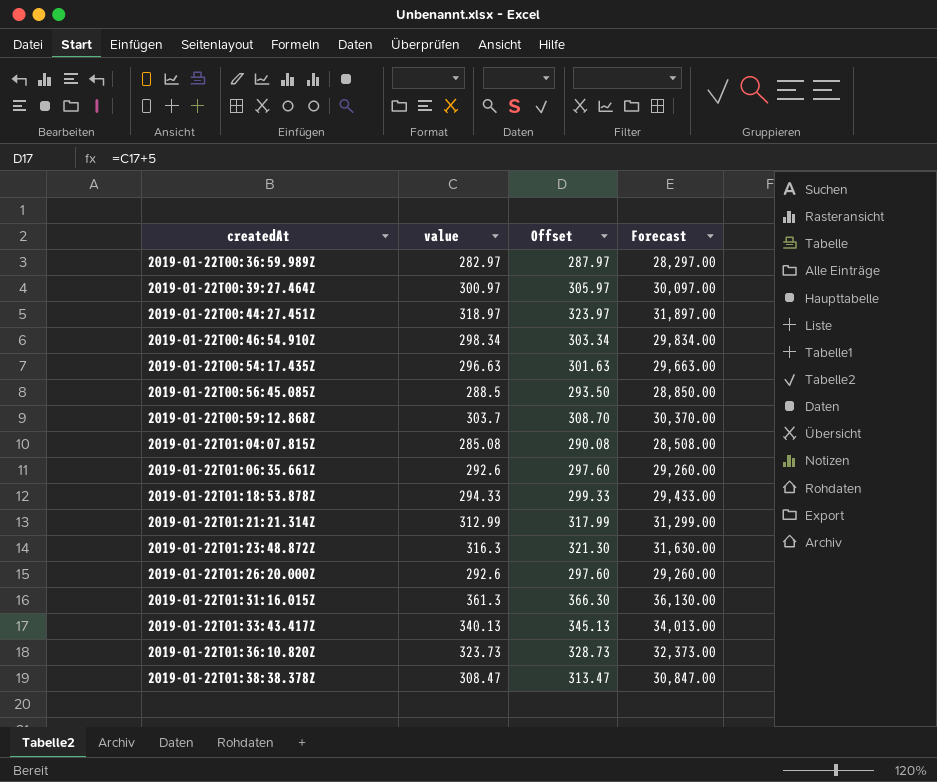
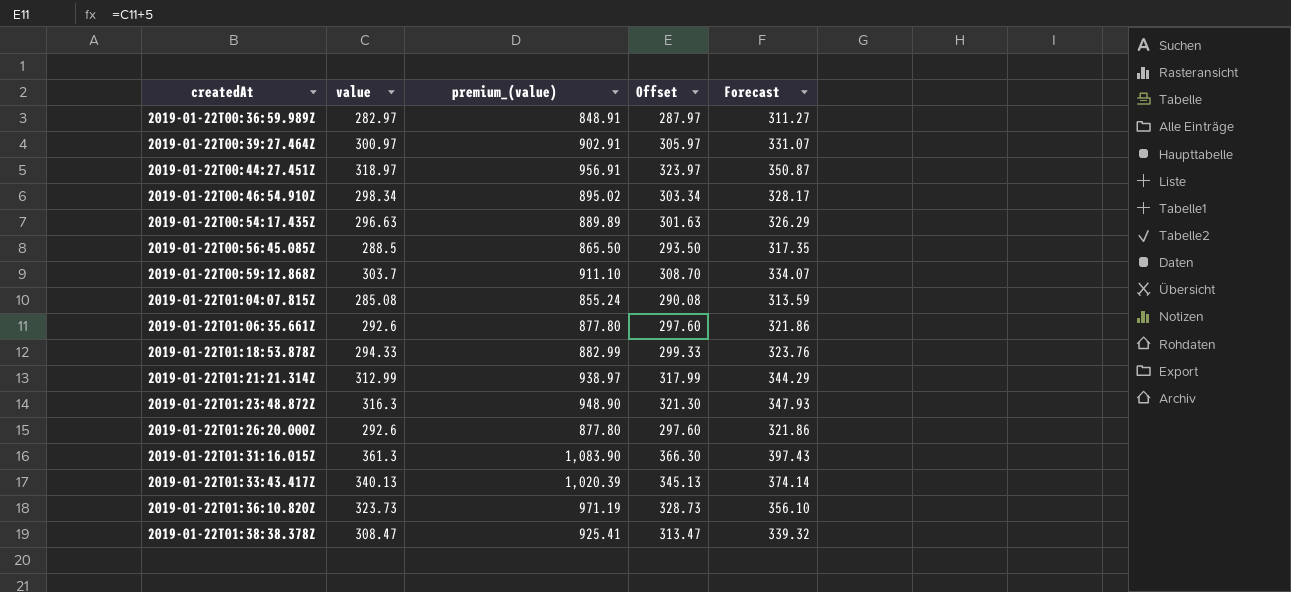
column premium_(value) | formula: none -> [value] * 3
column Forecast | formula: [value] * 100 -> [value] * 1.1

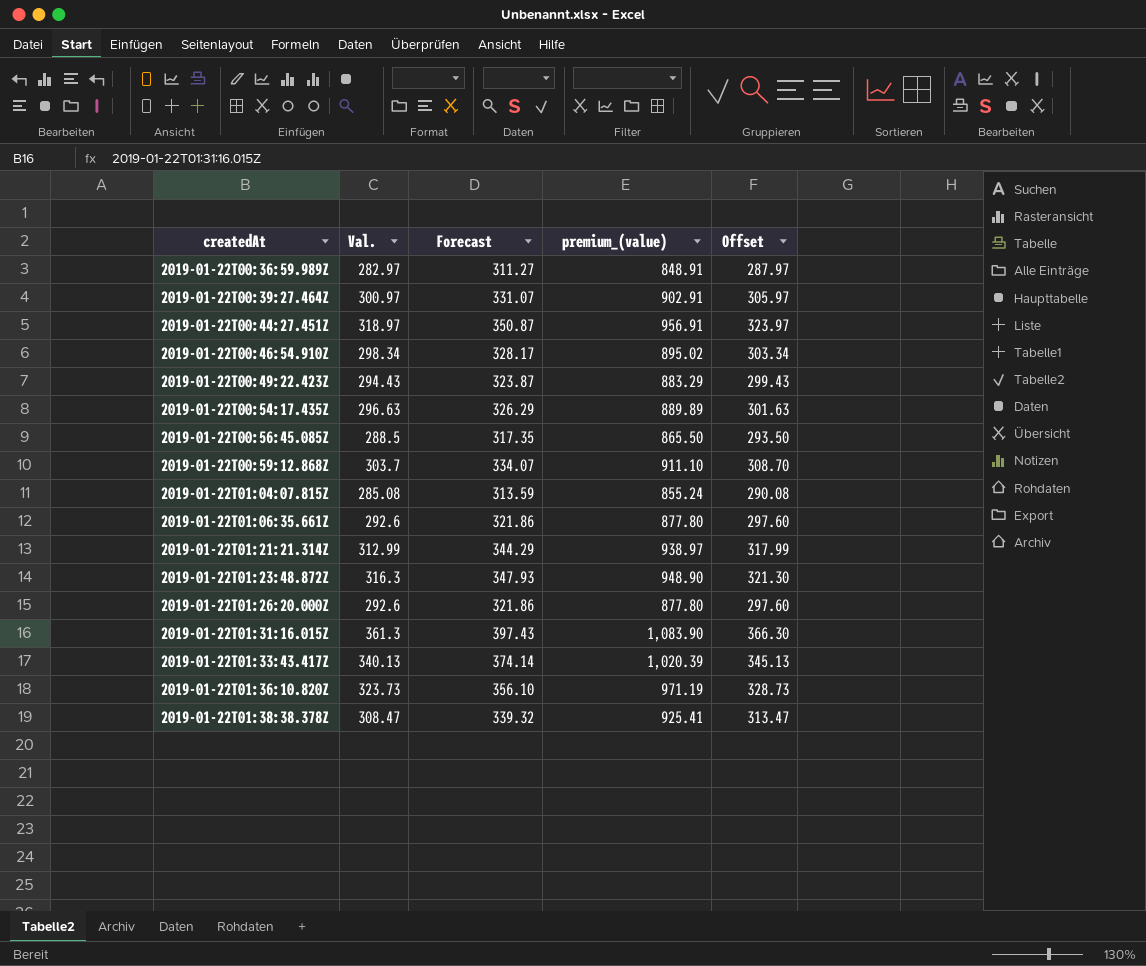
column name: value -> Val.
column Forecast | position: 5 -> 3
row 2019-01-22T01:18:53.878Z: 294.33 | 882.99 | 299.33 | 323.76 -> none
row 2019-01-22T00:49:22.423Z: none -> 294.43 | 323.87 | 883.29 | 299.43

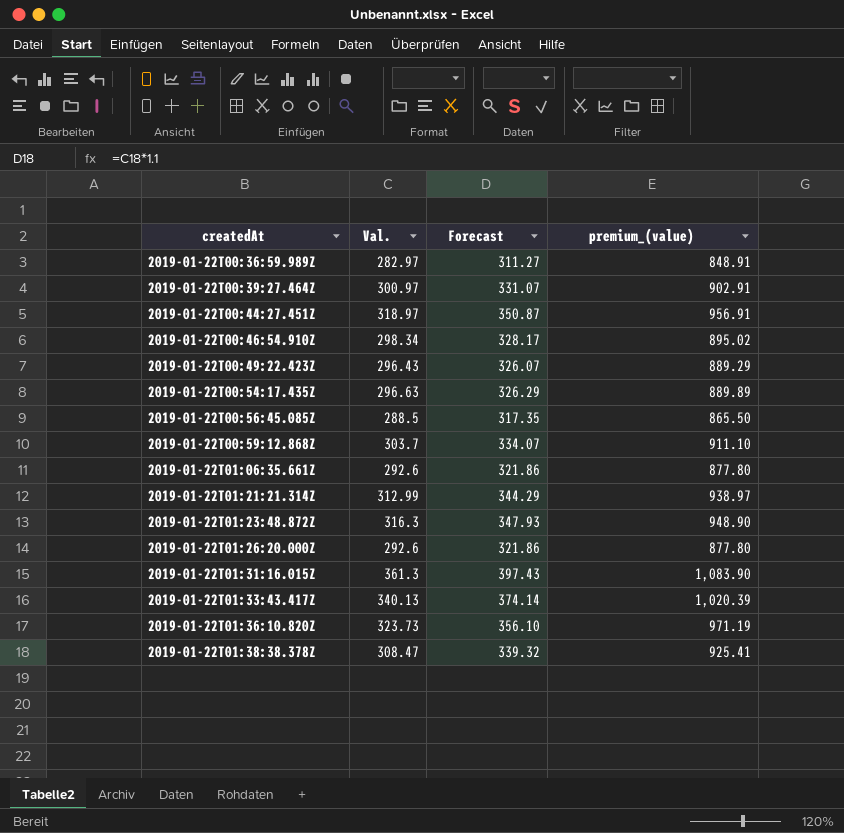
column Offset | formula: [Val.] + 5 -> none
row 2019-01-22T01:04:07.815Z: 285.08 | 313.59 | 855.24 | 290.08 -> none
2019-01-22T00:49:22.423Z | Val.: 294.43 -> 296.43
2019-01-22T00:49:22.423Z | Forecast: 323.87 -> 326.07
2019-01-22T00:49:22.423Z | premium_(value): 883.29 -> 889.29

